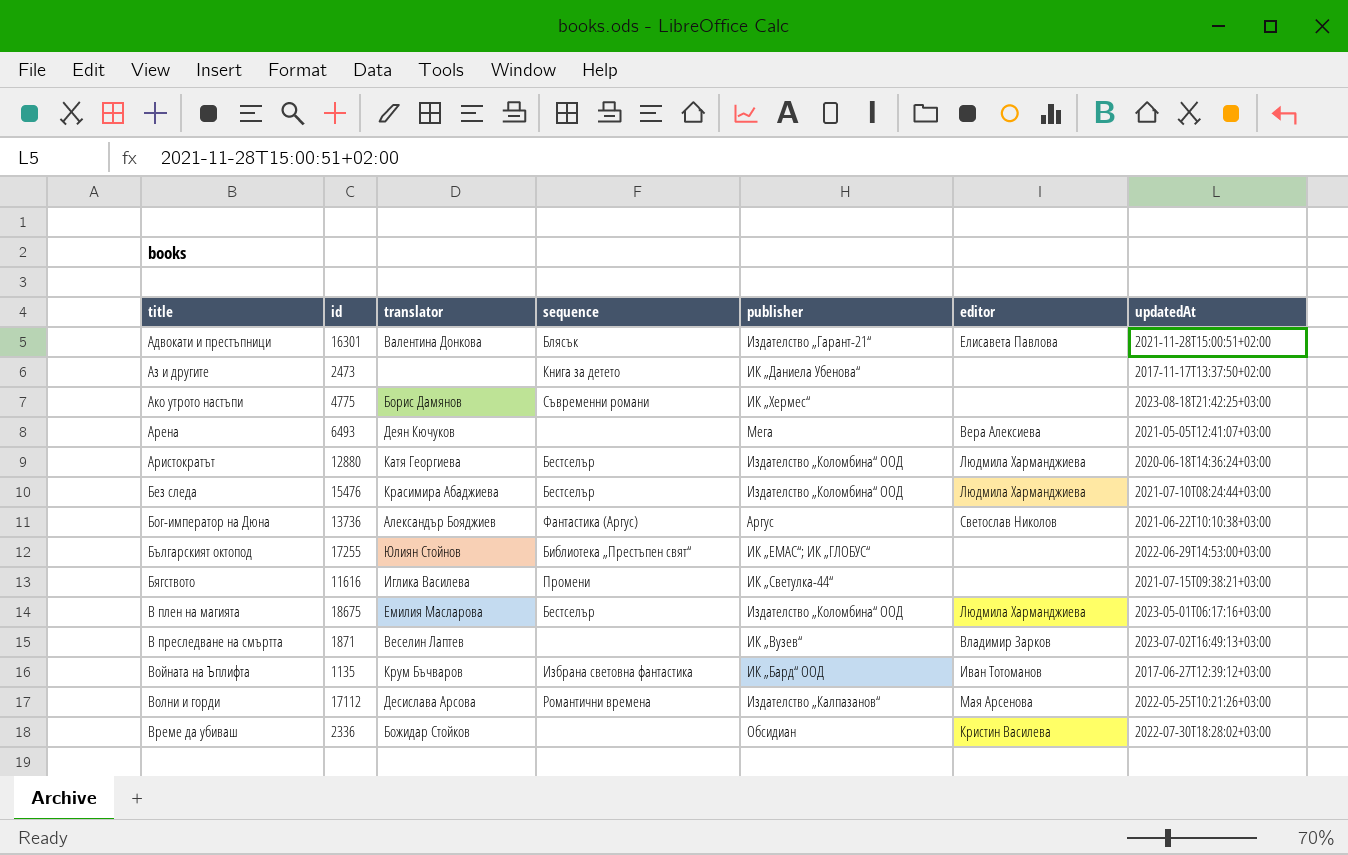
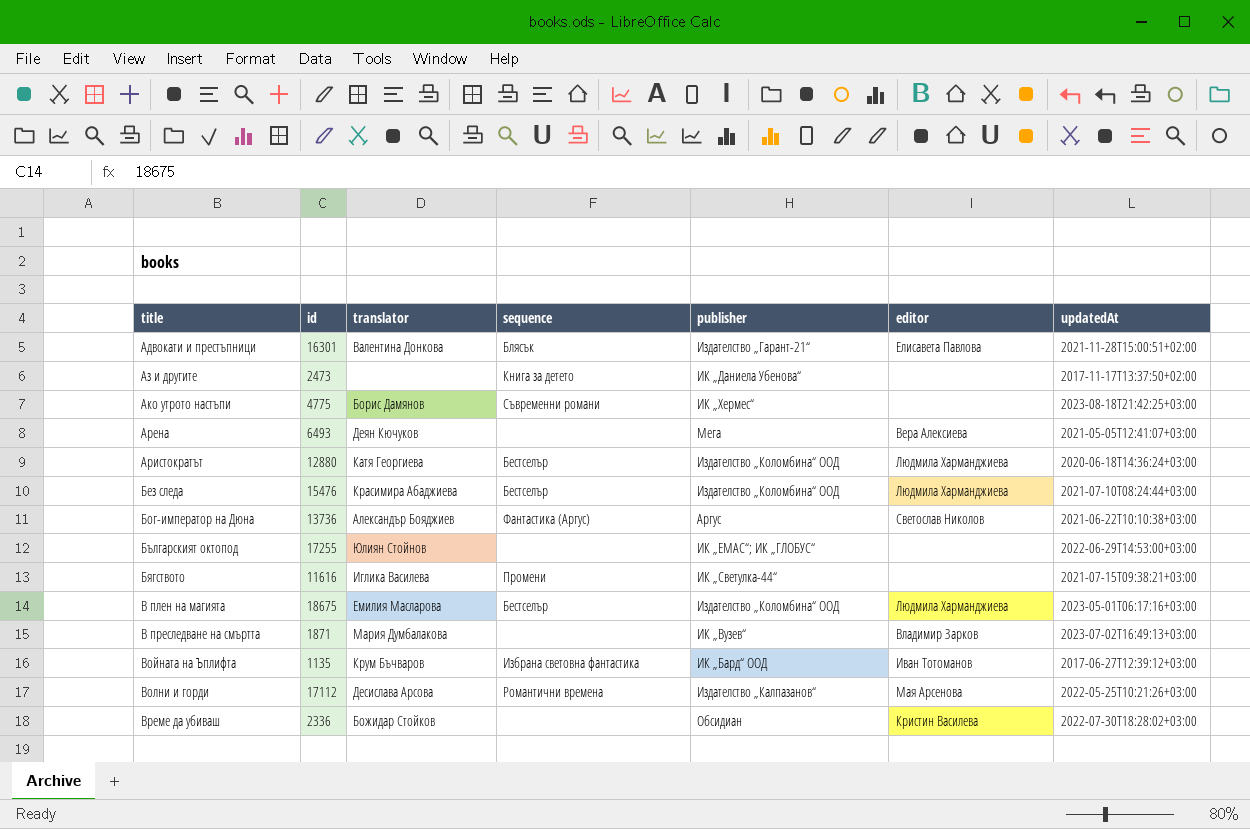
Българският октопод | sequence: Библиотека „Престъпен свят“ -> none
В преследване на смъртта | translator: Веселин Лаптев -> Мария Думбалакова

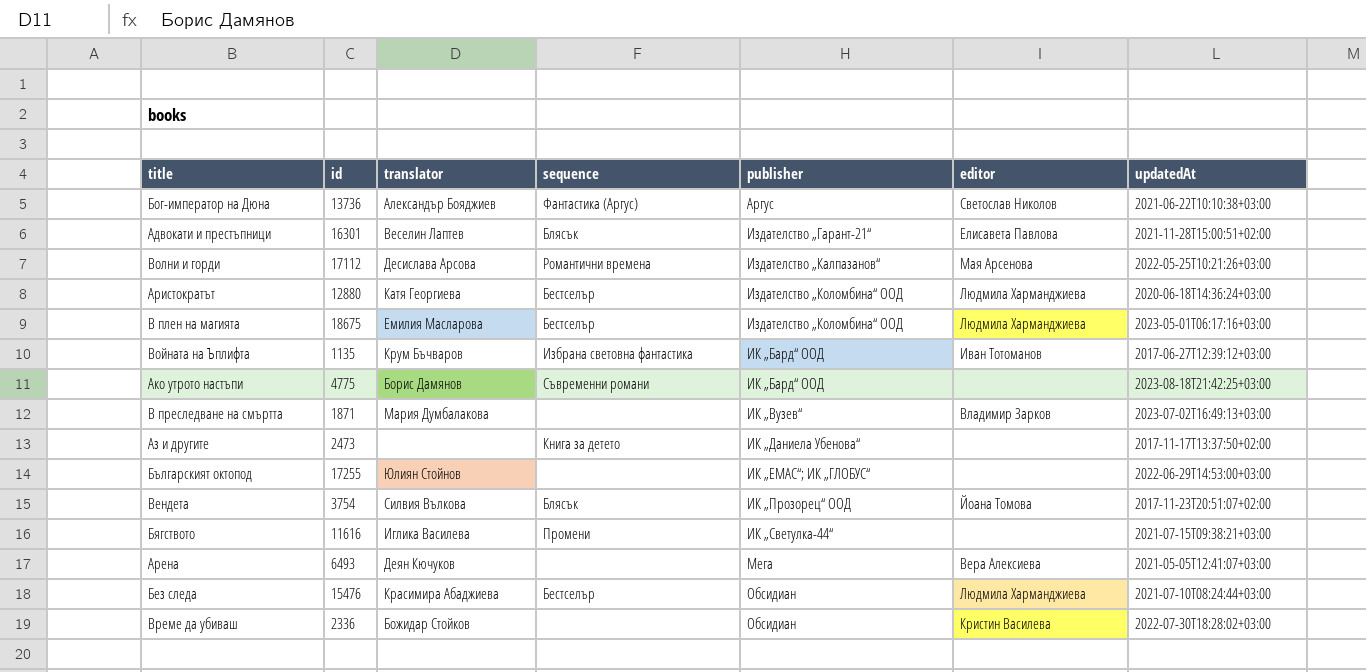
row order: title ascending -> publisher ascending
Адвокати и престъпници | translator: Валентина Донкова -> Веселин Лаптев
Ако утрото настъпи | publisher: ИК „Хермес“ -> ИК „Бард“ ООД
row Вендета: none -> 3754 | Силвия Вълкова | Блясък | ИК „Прозорец“ ООД | Йоана Томова | 2017-11-23T20:51:07+02:00
Без следа | publisher: Издателство „Коломбина“ ООД -> Обсидиан

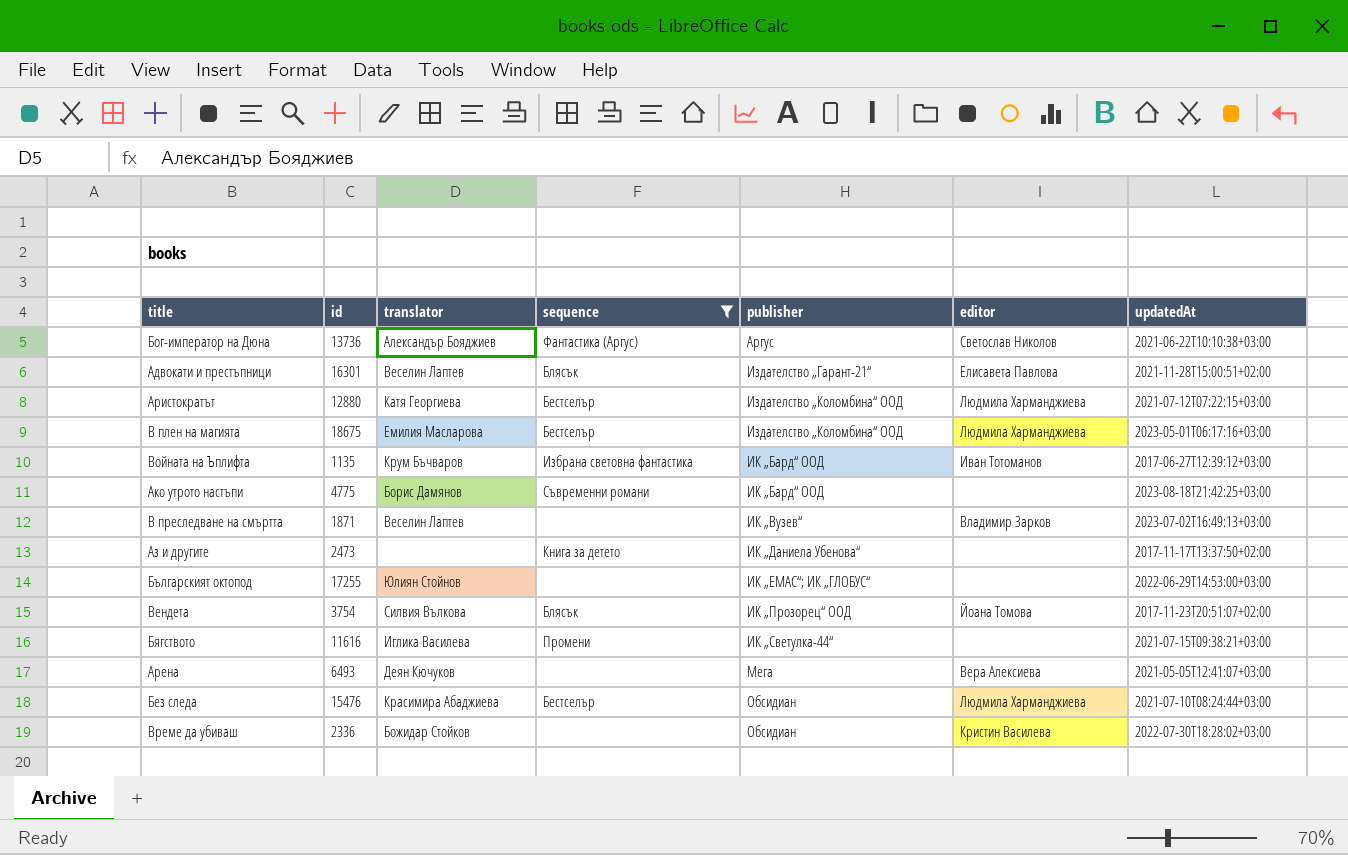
filter: none -> sequence != Романтични времена
Аристократът | updatedAt: 2020-06-18T14:36:24+03:00 -> 2021-07-12T07:22:15+03:00
В преследване на смъртта | translator: Мария Думбалакова -> Веселин Лаптев

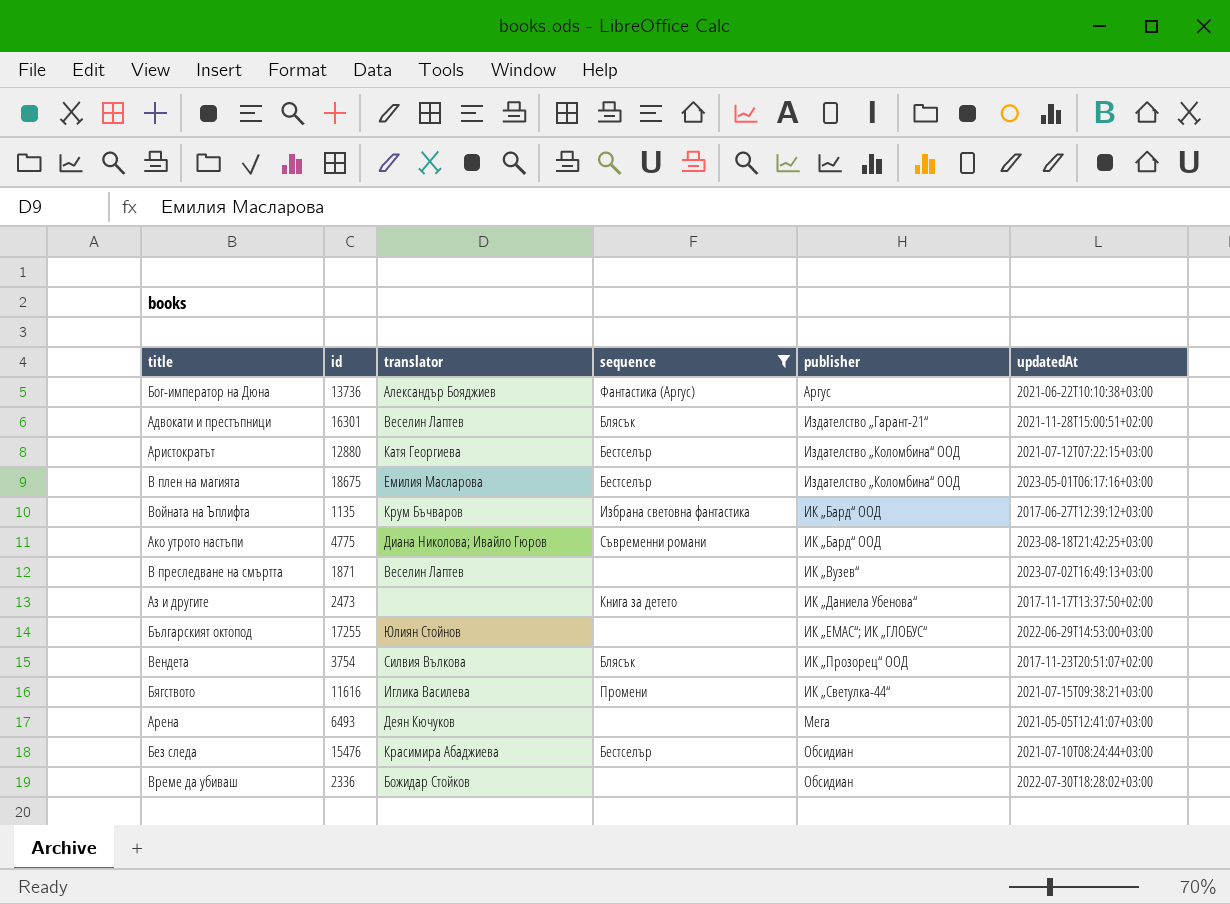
column editor | position: 6 -> none
Ако утрото настъпи | translator: Борис Дамянов -> Диана Николова; Ивайло Гюров

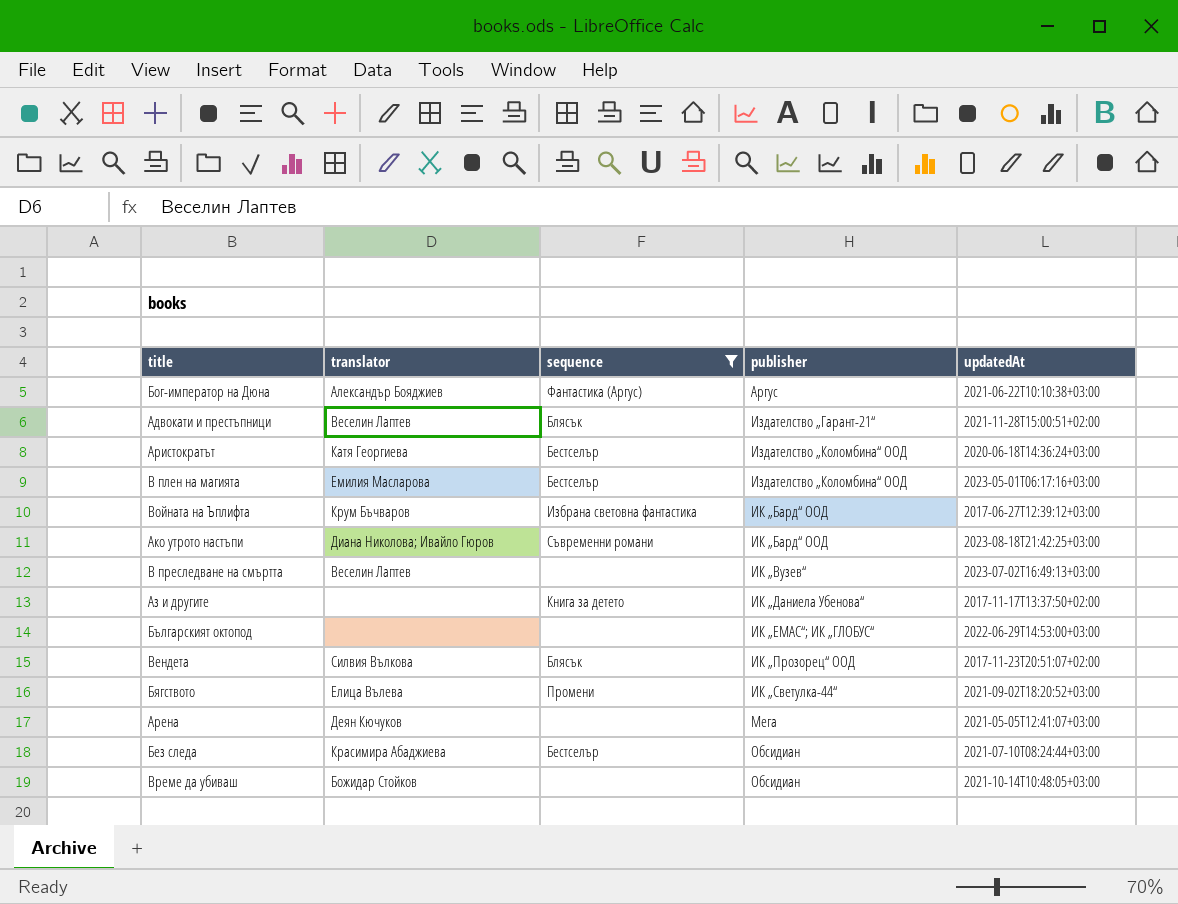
column id | position: 2 -> none
Аристократът | updatedAt: 2021-07-12T07:22:15+03:00 -> 2020-06-18T14:36:24+03:00
Българският октопод | translator: Юлиян Стойнов -> none
Бягството | translator: Иглика Василева -> Елица Вълева
Бягството | updatedAt: 2021-07-15T09:38:21+03:00 -> 2021-09-02T18:20:52+03:00
Време да убиваш | updatedAt: 2022-07-30T18:28:02+03:00 -> 2021-10-14T10:48:05+03:00

